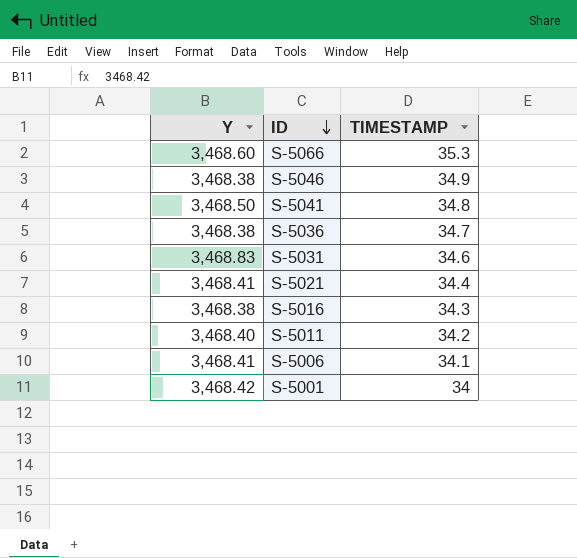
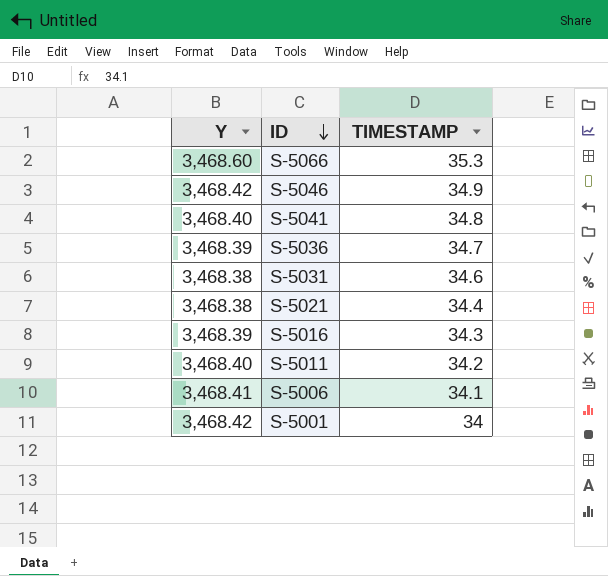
S-5046 | Y: 3,468.38 -> 3,468.42
S-5041 | Y: 3,468.50 -> 3,468.40
S-5036 | Y: 3,468.38 -> 3,468.39
S-5031 | Y: 3,468.83 -> 3,468.38
S-5021 | Y: 3,468.41 -> 3,468.38
S-5016 | Y: 3,468.38 -> 3,468.39

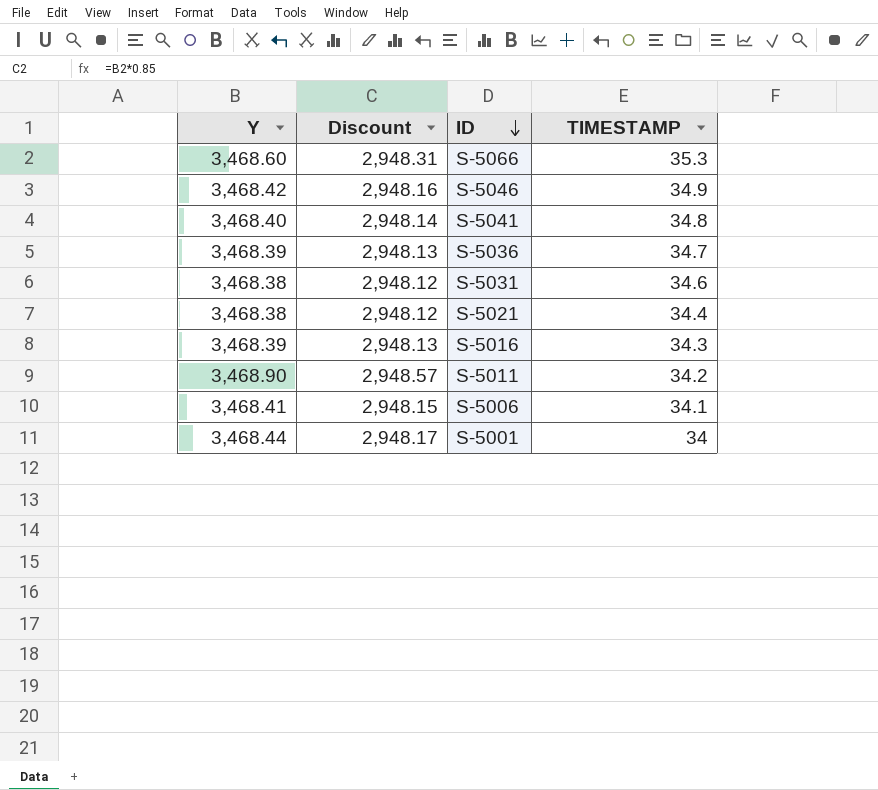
column Discount | formula: none -> [Y] * 0.85
S-5011 | Y: 3,468.40 -> 3,468.90
S-5001 | Y: 3,468.42 -> 3,468.44

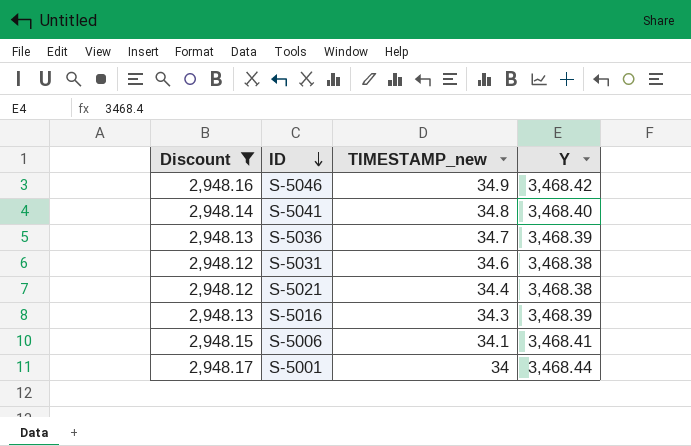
filter: none -> Discount <= 2,948.17
column name: TIMESTAMP -> TIMESTAMP_new
column Y | position: 1 -> 4

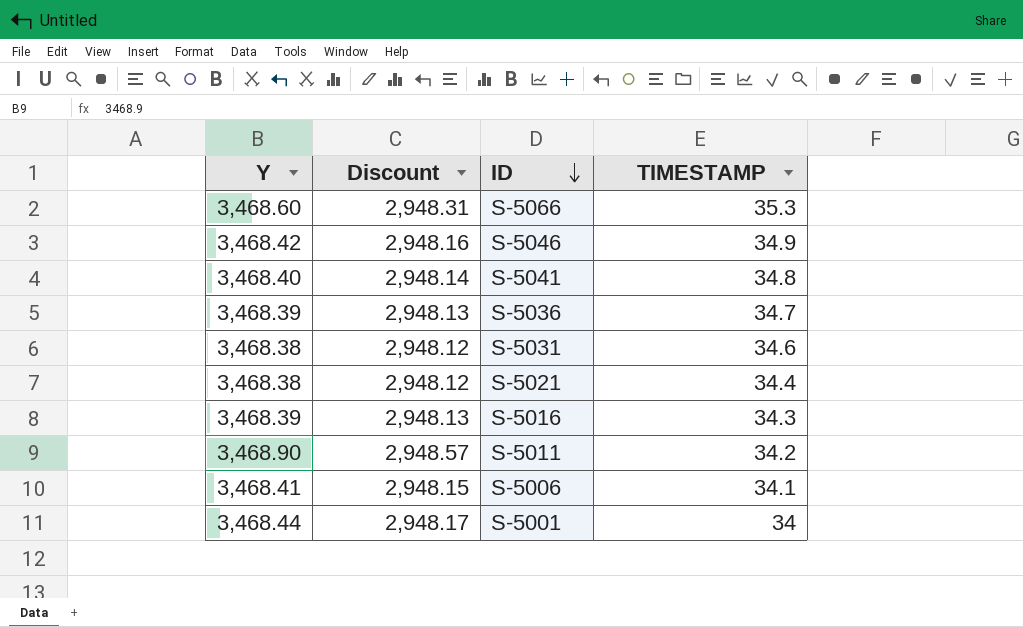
filter: Discount <= 2,948.17 -> none
column Y | position: 4 -> 1
column name: TIMESTAMP_new -> TIMESTAMP

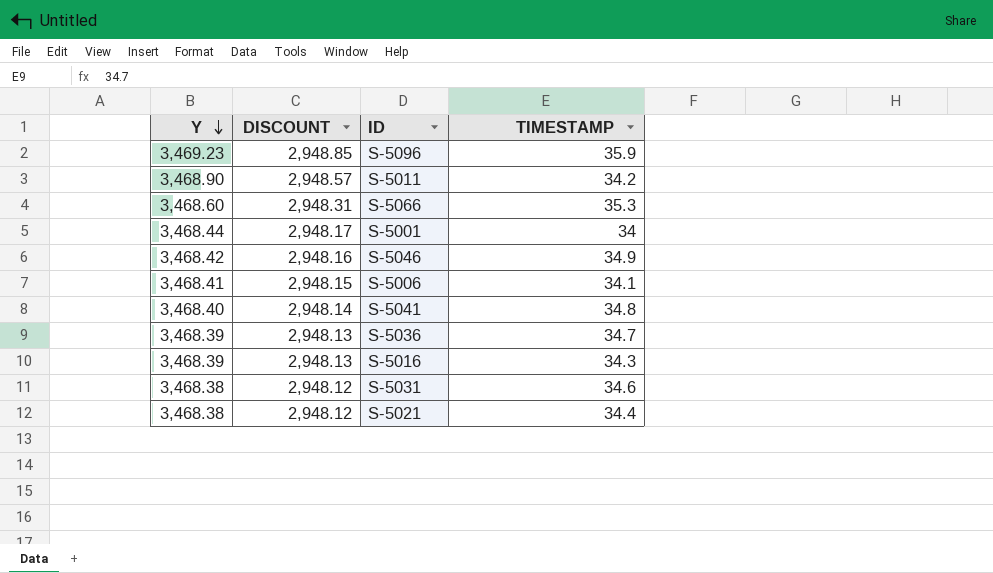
row order: ID descending -> Y descending
column name: Discount -> DISCOUNT
row S-5096: none -> 3,469.23 | 2,948.85 | 35.9

